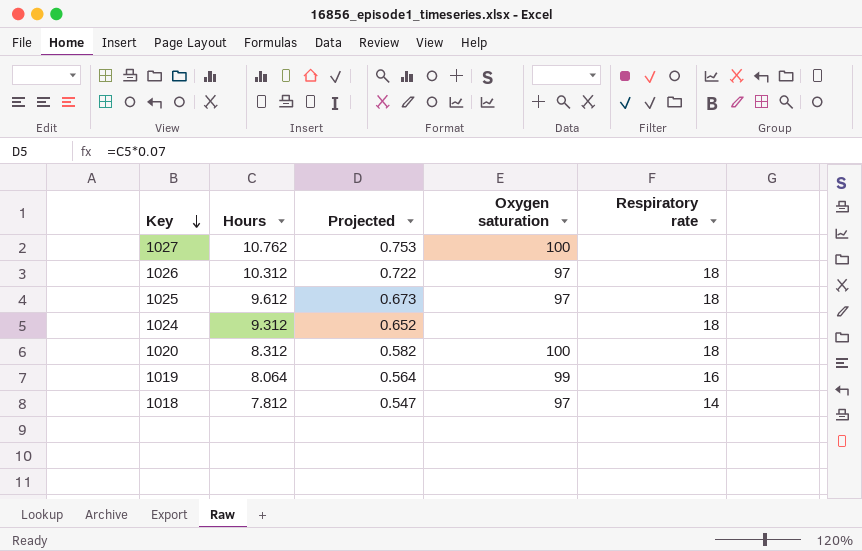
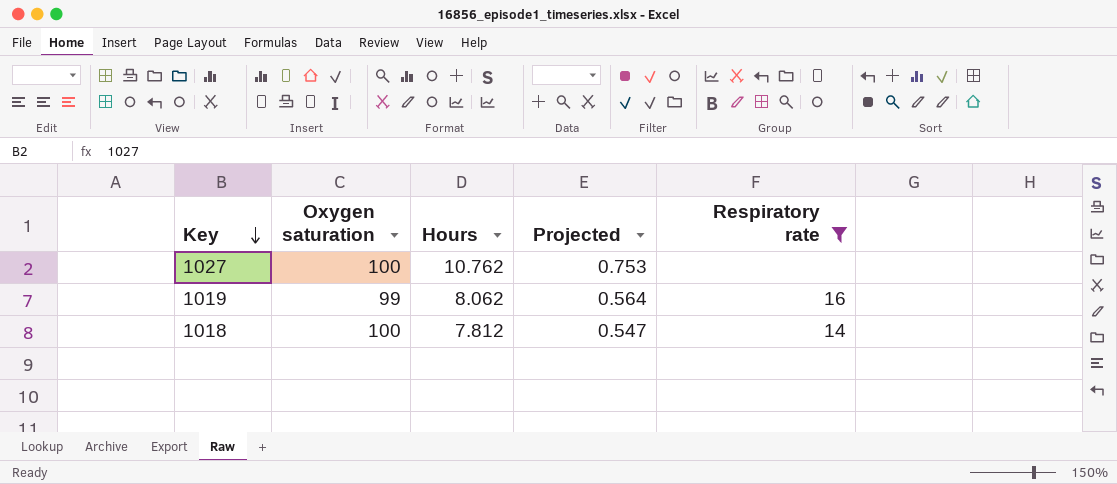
filter: none -> Respiratory rate != 18
column Oxygen saturation | position: 4 -> 2
1019 | Hours: 8.064 -> 8.062
1018 | Oxygen saturation: 97 -> 100

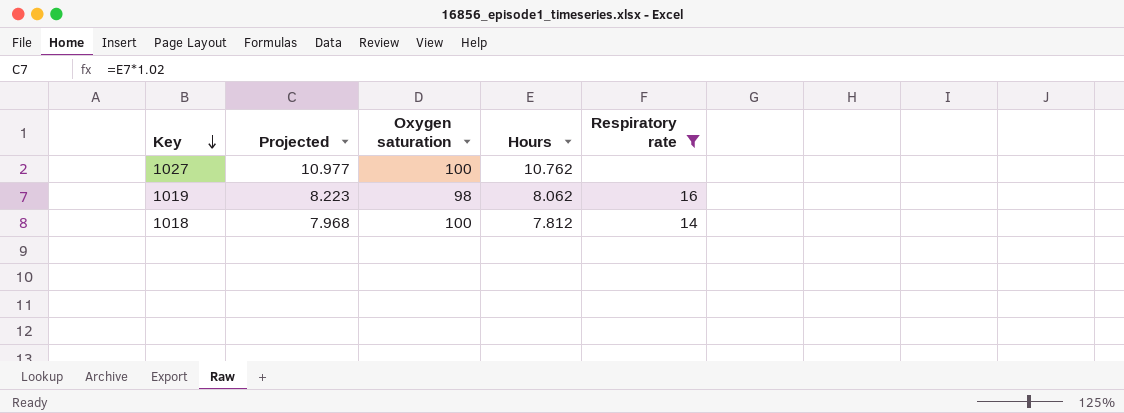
column Projected | formula: [Hours] * 0.07 -> [Hours] * 1.02
column Projected | position: 4 -> 2
1019 | Oxygen saturation: 99 -> 98

